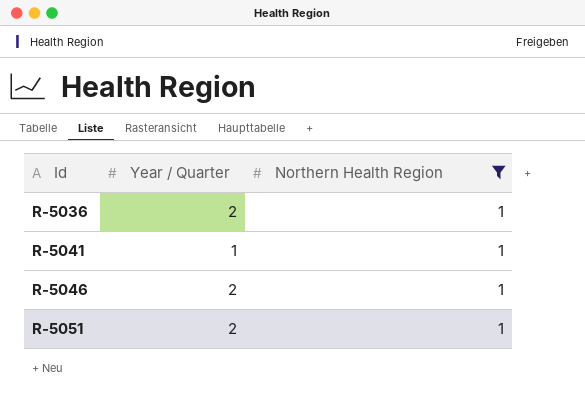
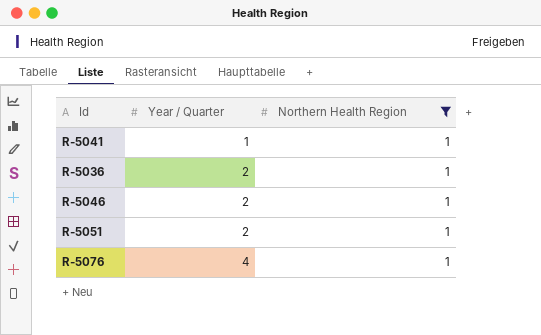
row order: Id ascending -> Year / Quarter ascending
row R-5076: none -> 4 | 1

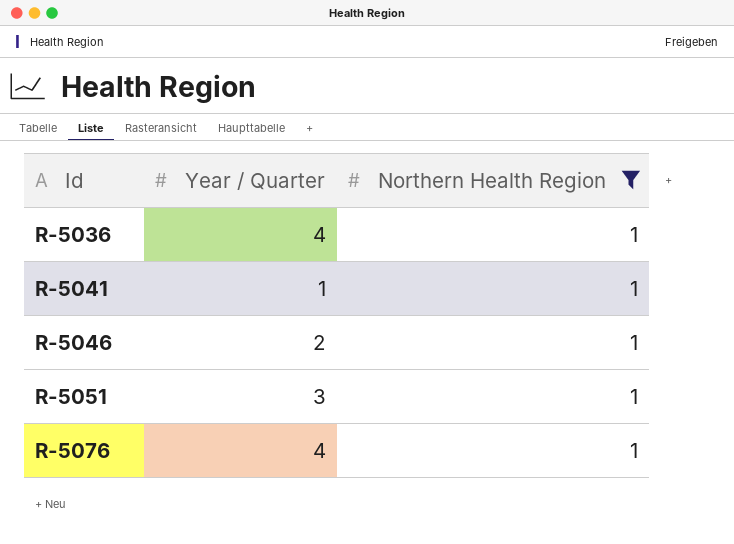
row order: Year / Quarter ascending -> Id ascending
R-5036 | Year / Quarter: 2 -> 4
R-5051 | Year / Quarter: 2 -> 3

